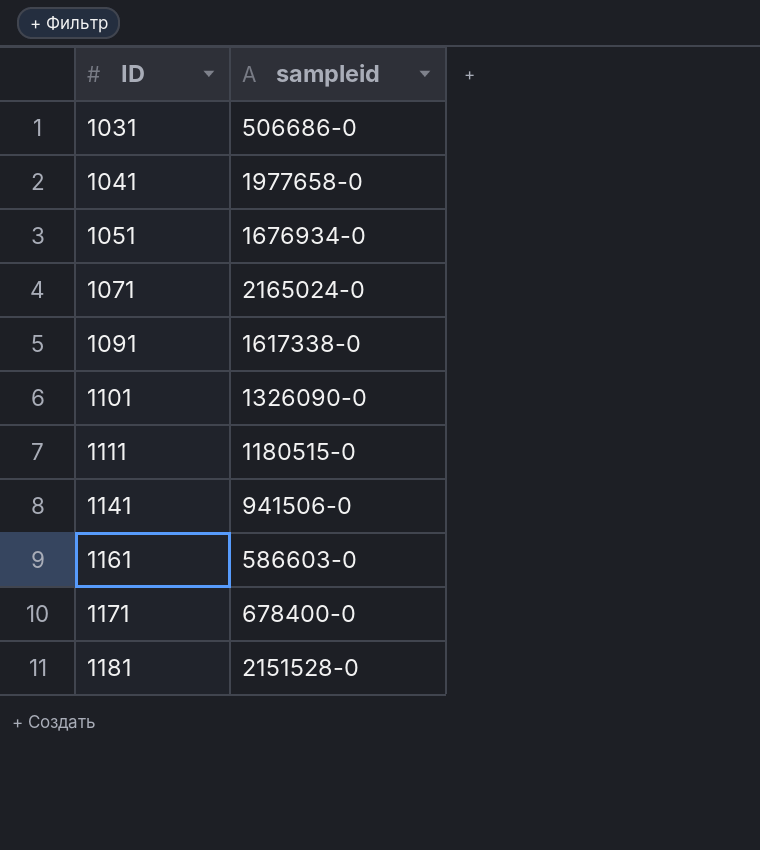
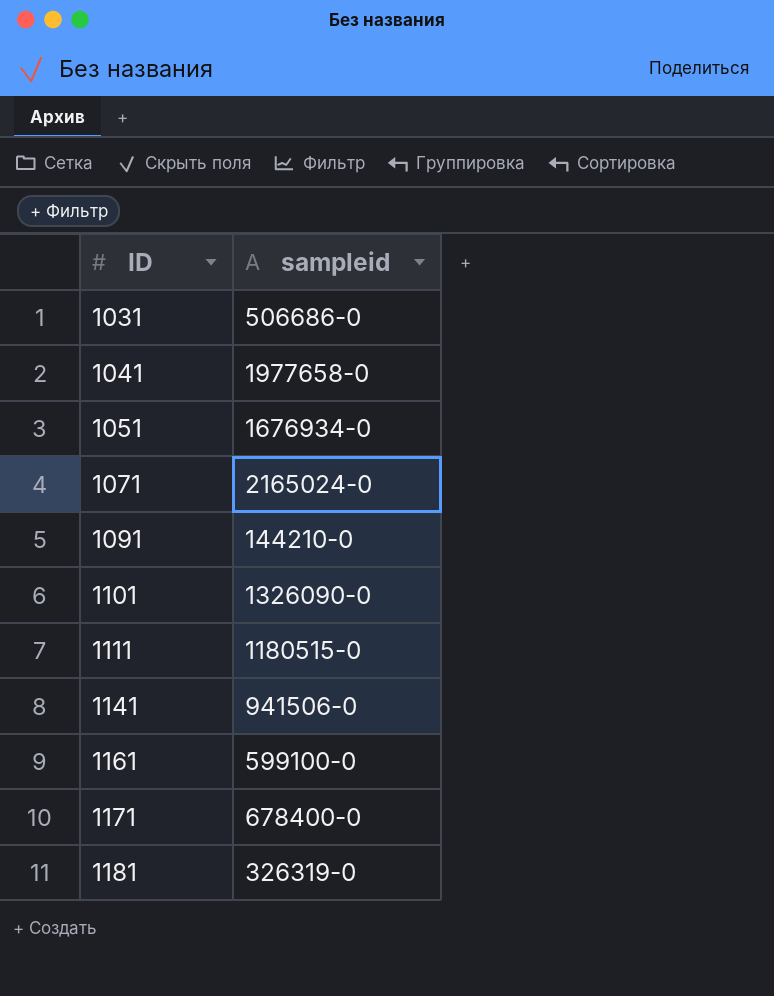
1091 | sampleid: 1617338-0 -> 144210-0
1161 | sampleid: 586603-0 -> 599100-0
1181 | sampleid: 2151528-0 -> 326319-0

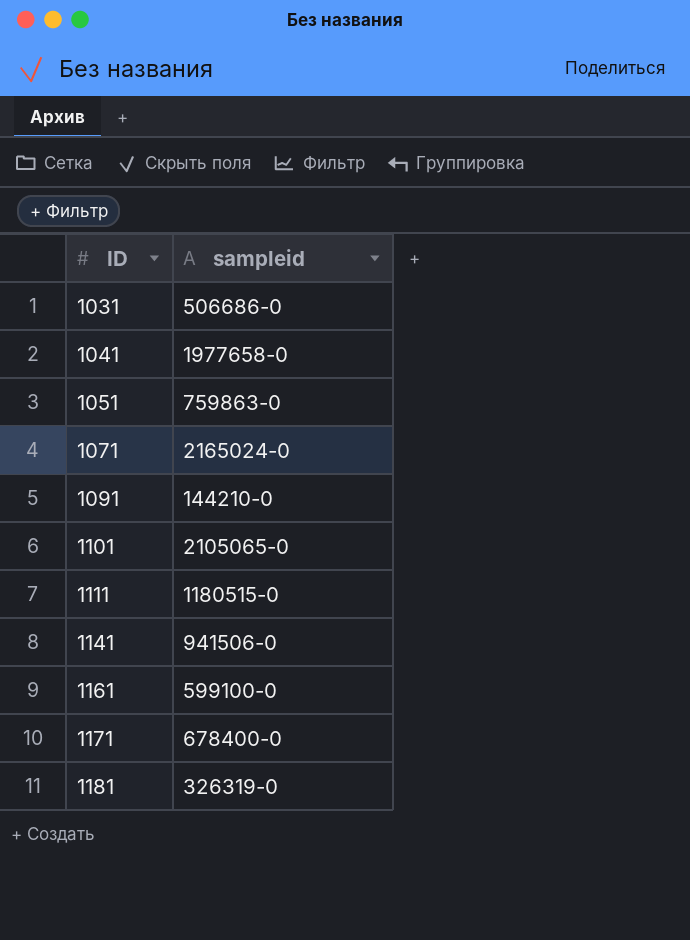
1051 | sampleid: 1676934-0 -> 759863-0
1101 | sampleid: 1326090-0 -> 2105065-0

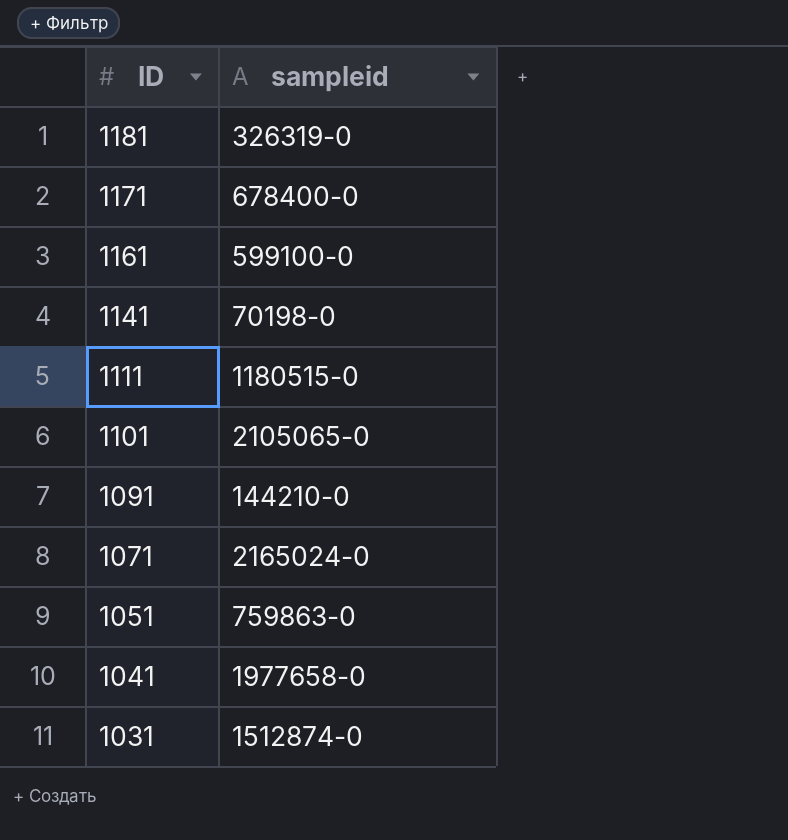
row order: ID ascending -> ID descending
1141 | sampleid: 941506-0 -> 70198-0
1031 | sampleid: 506686-0 -> 1512874-0

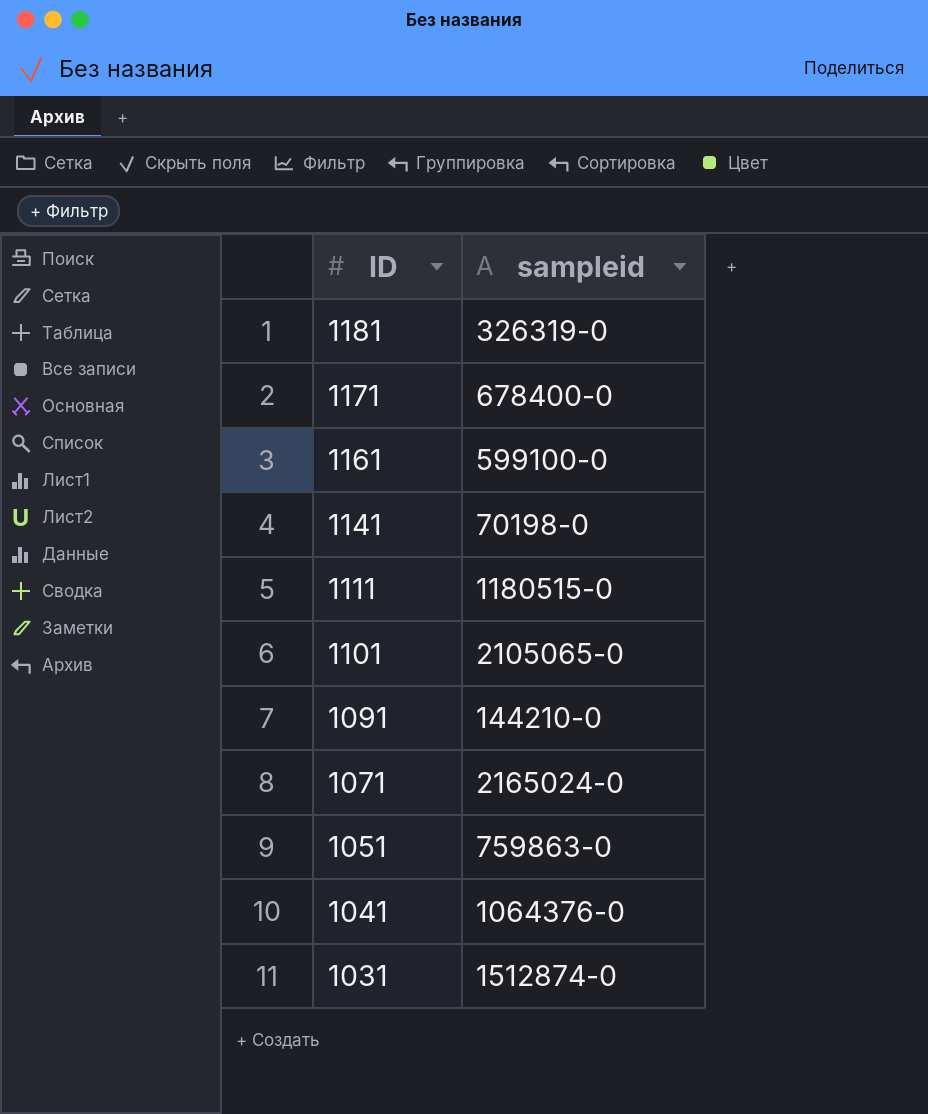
1041 | sampleid: 1977658-0 -> 1064376-0

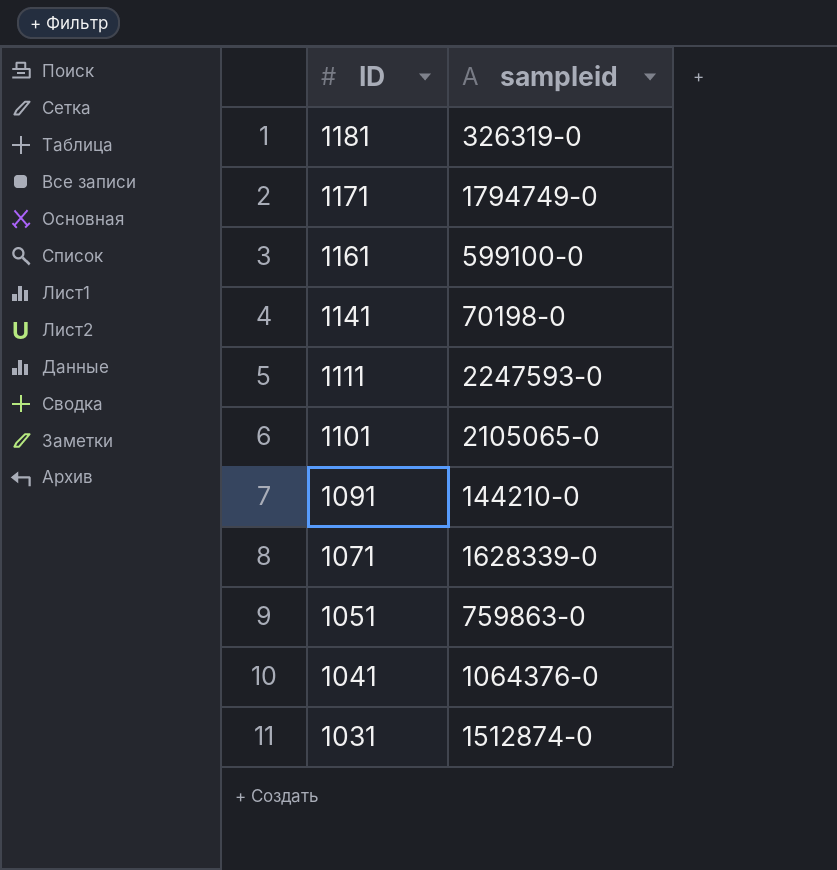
1171 | sampleid: 678400-0 -> 1794749-0
1111 | sampleid: 1180515-0 -> 2247593-0
1071 | sampleid: 2165024-0 -> 1628339-0

